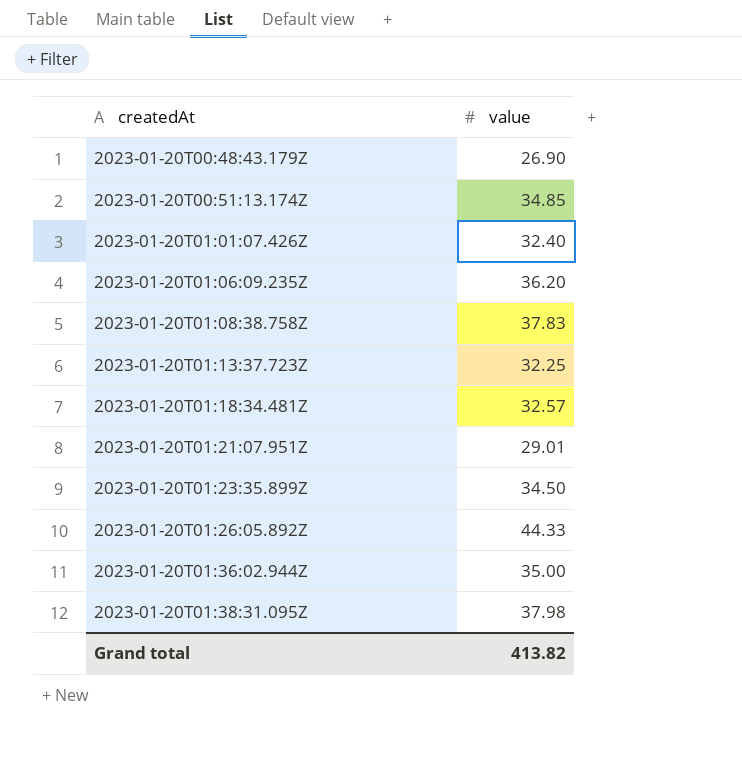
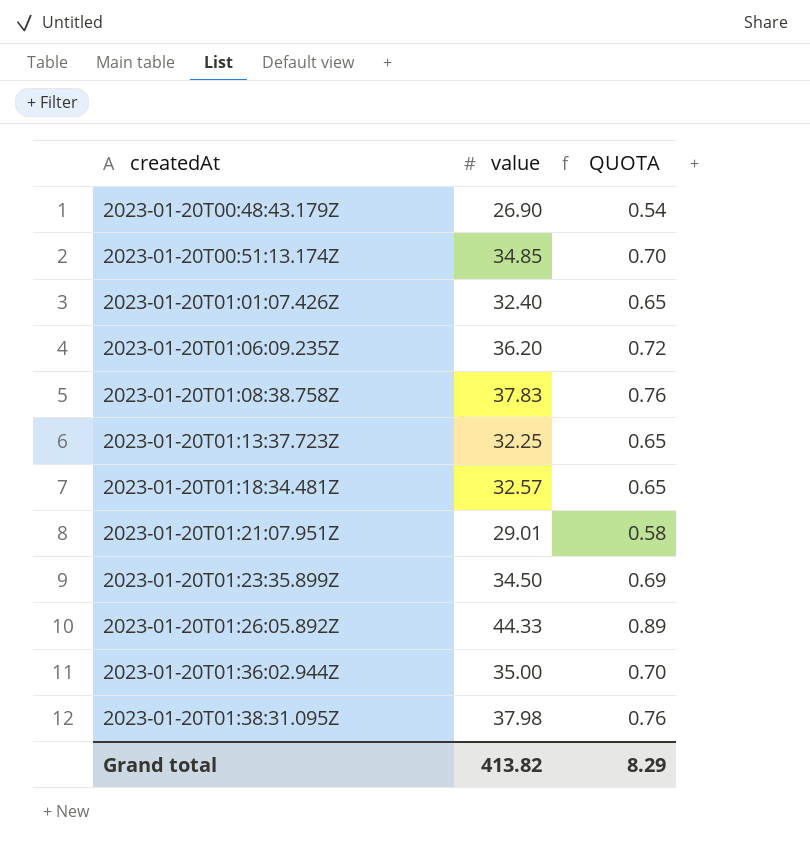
column QUOTA | formula: none -> [value] * 0.02

